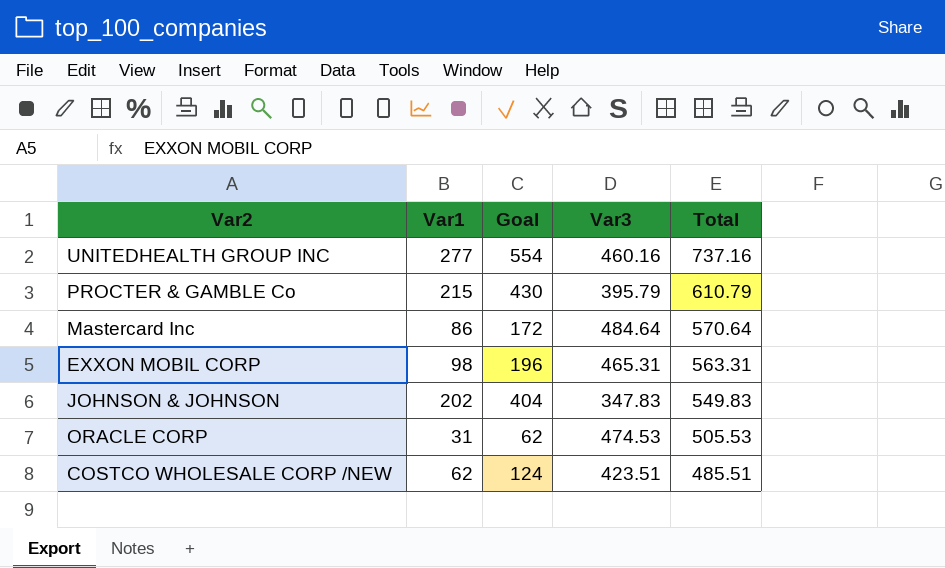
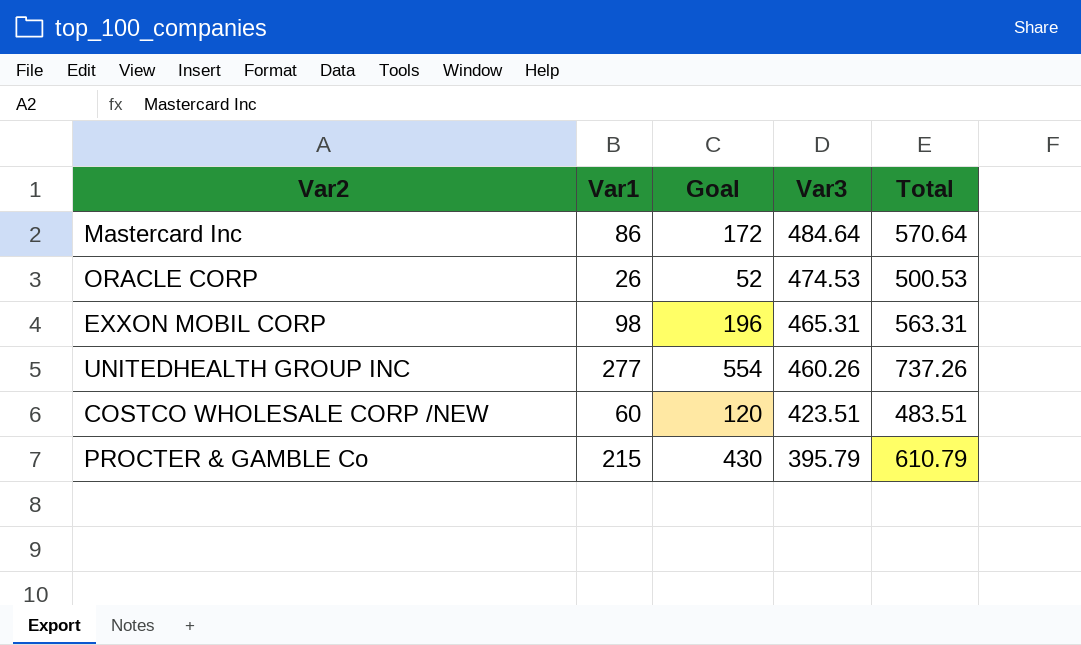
row order: Total descending -> Var3 descending
row JOHNSON & JOHNSON: 202 | 404 | 347.83 | 549.83 -> none
ORACLE CORP | Var1: 31 -> 26
ORACLE CORP | Goal: 62 -> 52
ORACLE CORP | Total: 505.53 -> 500.53
UNITEDHEALTH GROUP INC | Var3: 460.16 -> 460.26
UNITEDHEALTH GROUP INC | Total: 737.16 -> 737.26
COSTCO WHOLESALE CORP /NEW | Var1: 62 -> 60
COSTCO WHOLESALE CORP /NEW | Goal: 124 -> 120
COSTCO WHOLESALE CORP /NEW | Total: 485.51 -> 483.51

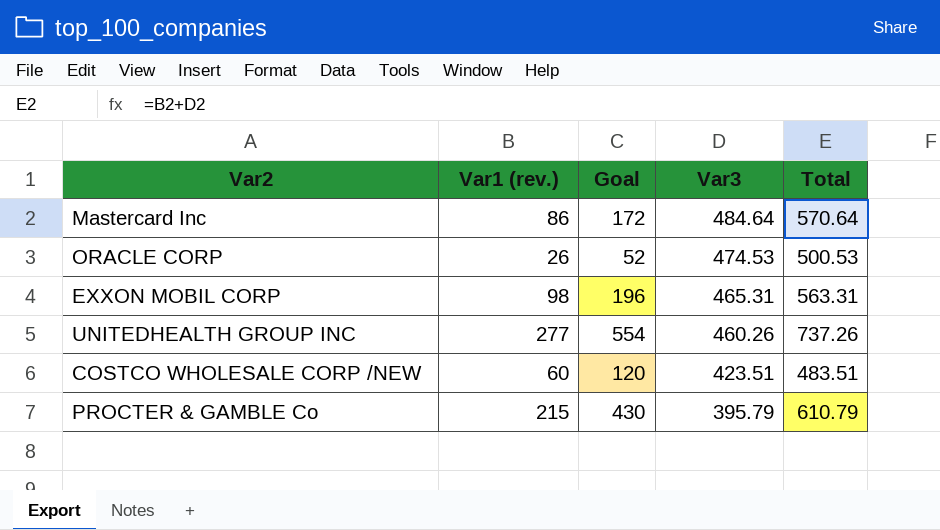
column name: Var1 -> Var1 (rev.)

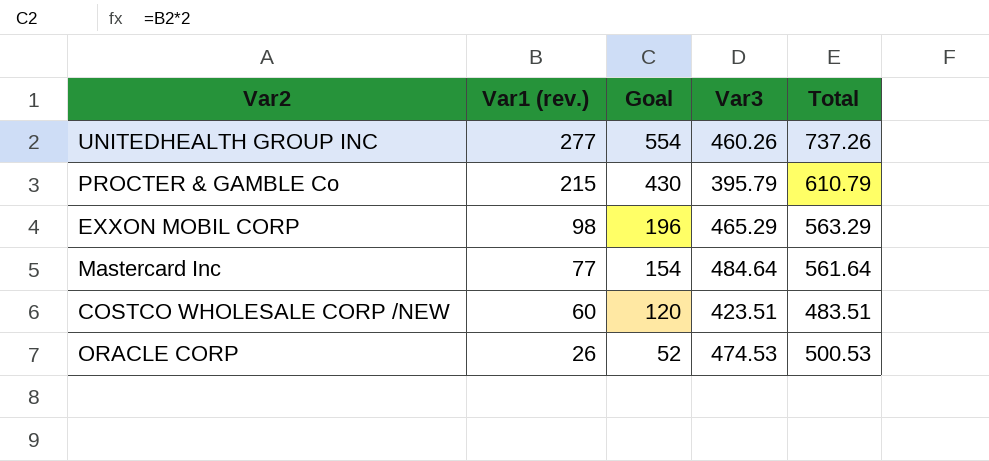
row order: Var3 descending -> Var1 (rev.) descending
EXXON MOBIL CORP | Var3: 465.31 -> 465.29
EXXON MOBIL CORP | Total: 563.31 -> 563.29
Mastercard Inc | Var1 (rev.): 86 -> 77
Mastercard Inc | Goal: 172 -> 154
Mastercard Inc | Total: 570.64 -> 561.64

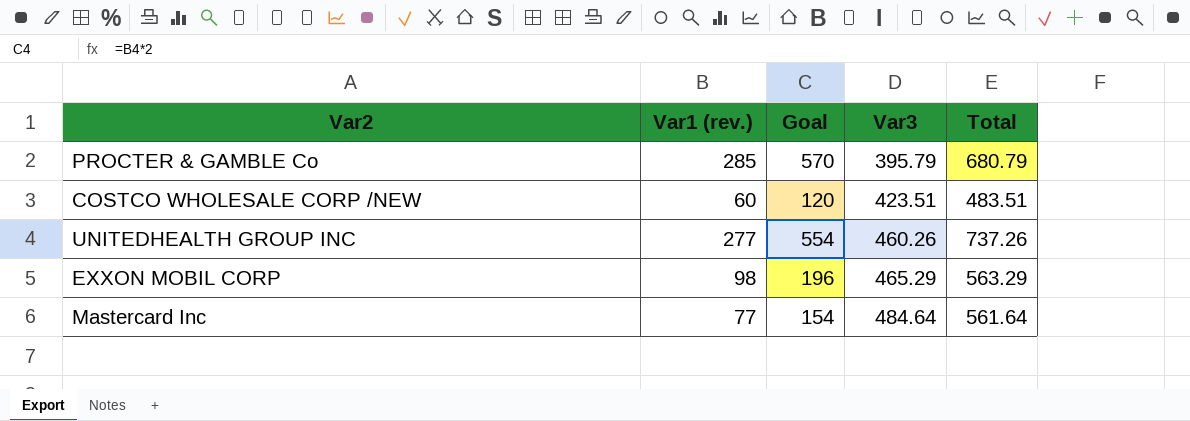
row order: Var1 (rev.) descending -> Var3 ascending
row ORACLE CORP: 26 | 52 | 474.53 | 500.53 -> none
PROCTER & GAMBLE Co | Var1 (rev.): 215 -> 285
PROCTER & GAMBLE Co | Goal: 430 -> 570
PROCTER & GAMBLE Co | Total: 610.79 -> 680.79

